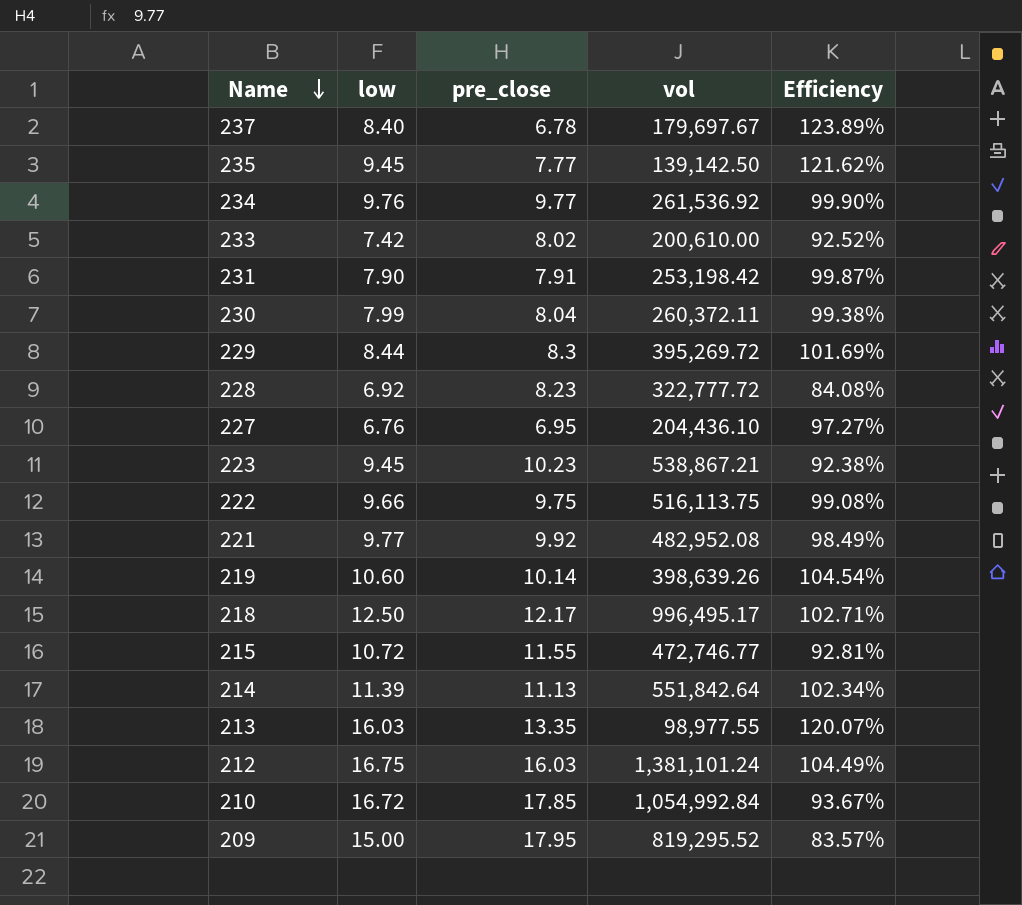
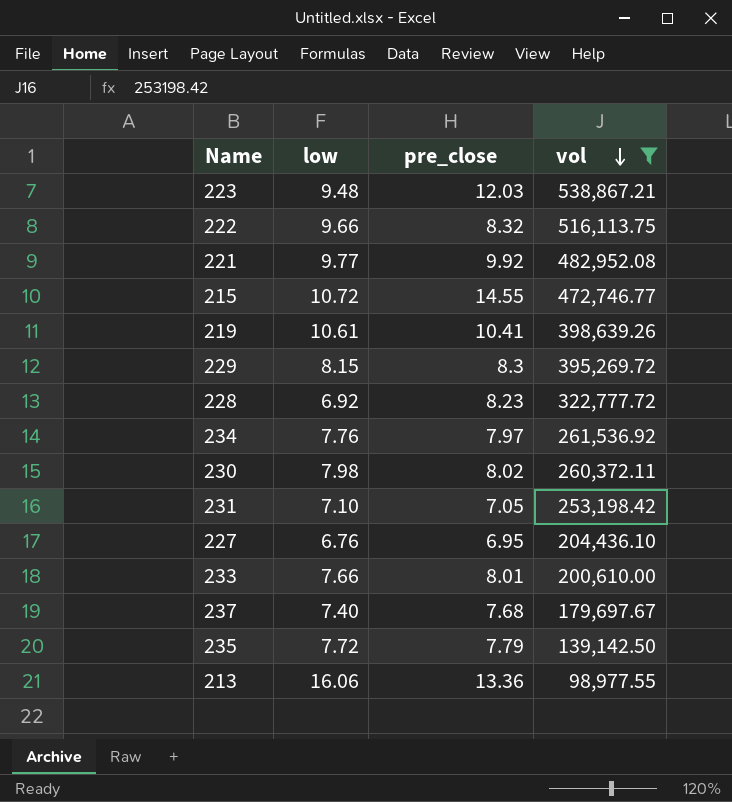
filter: none -> vol <= 538,867.21
row order: Name descending -> vol descending
column Efficiency | formula: [low] / [pre_close] -> none
223 | low: 9.45 -> 9.48
223 | pre_close: 10.23 -> 12.03
222 | pre_close: 9.75 -> 8.32
215 | pre_close: 11.55 -> 14.55
219 | low: 10.60 -> 10.61
219 | pre_close: 10.14 -> 10.41
229 | low: 8.44 -> 8.15
234 | low: 9.76 -> 7.76
234 | pre_close: 9.77 -> 7.97
230 | low: 7.99 -> 7.98
230 | pre_close: 8.04 -> 8.02
231 | low: 7.90 -> 7.10
231 | pre_close: 7.91 -> 7.05
233 | low: 7.42 -> 7.66
233 | pre_close: 8.02 -> 8.01
237 | low: 8.40 -> 7.40
237 | pre_close: 6.78 -> 7.68
235 | low: 9.45 -> 7.72
235 | pre_close: 7.77 -> 7.79
213 | low: 16.03 -> 16.06
213 | pre_close: 13.35 -> 13.36

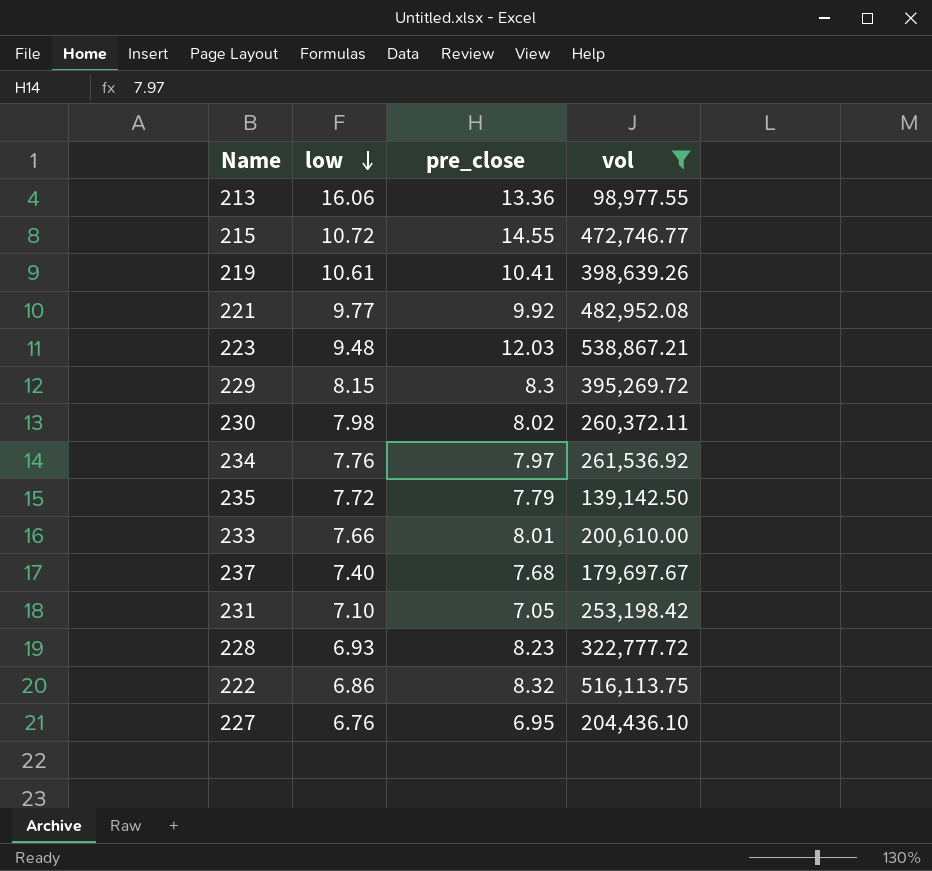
row order: vol descending -> low descending
228 | low: 6.92 -> 6.93
222 | low: 9.66 -> 6.86

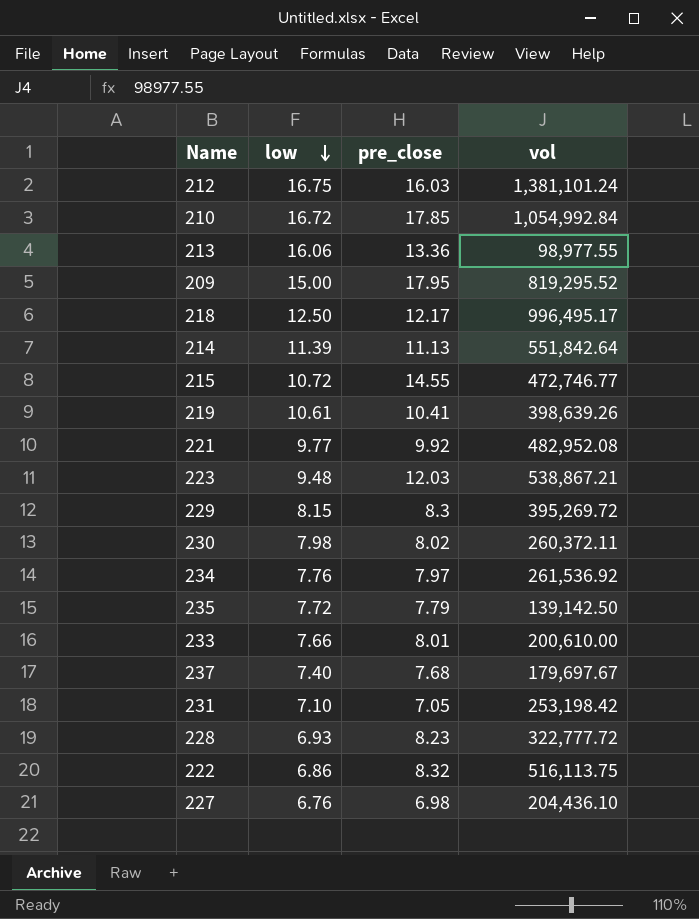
filter: vol <= 538,867.21 -> none
227 | pre_close: 6.95 -> 6.98

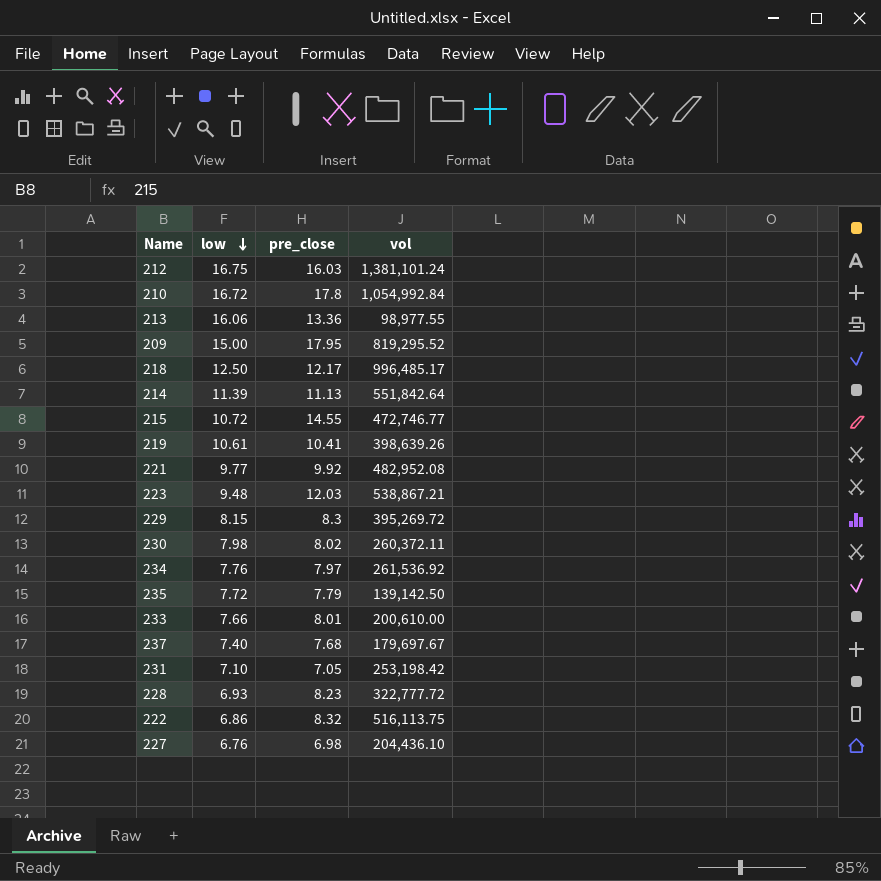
210 | pre_close: 17.85 -> 17.8
218 | vol: 996,495.17 -> 996,485.17

